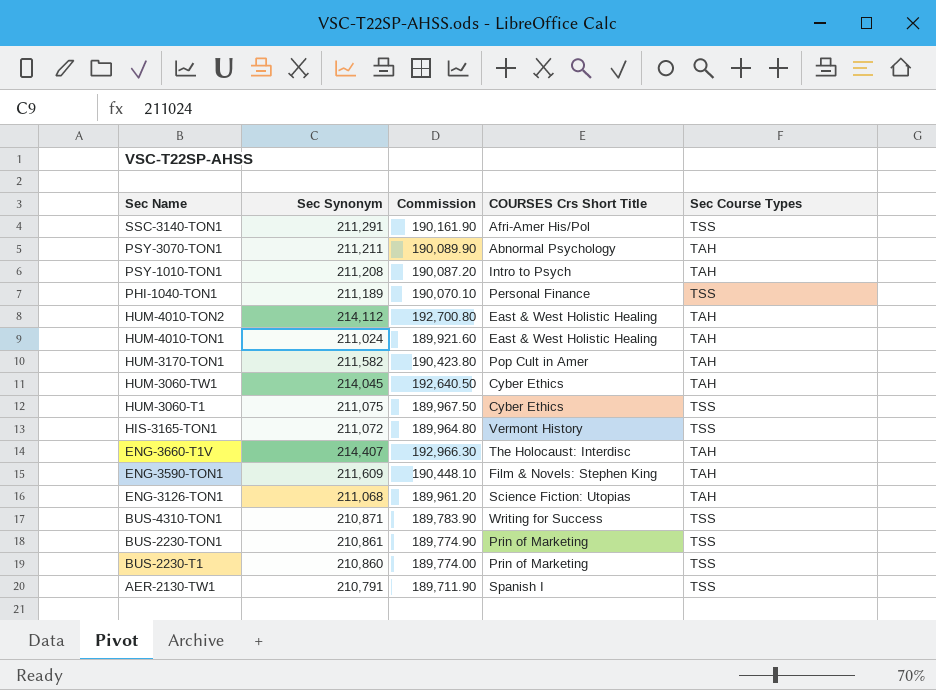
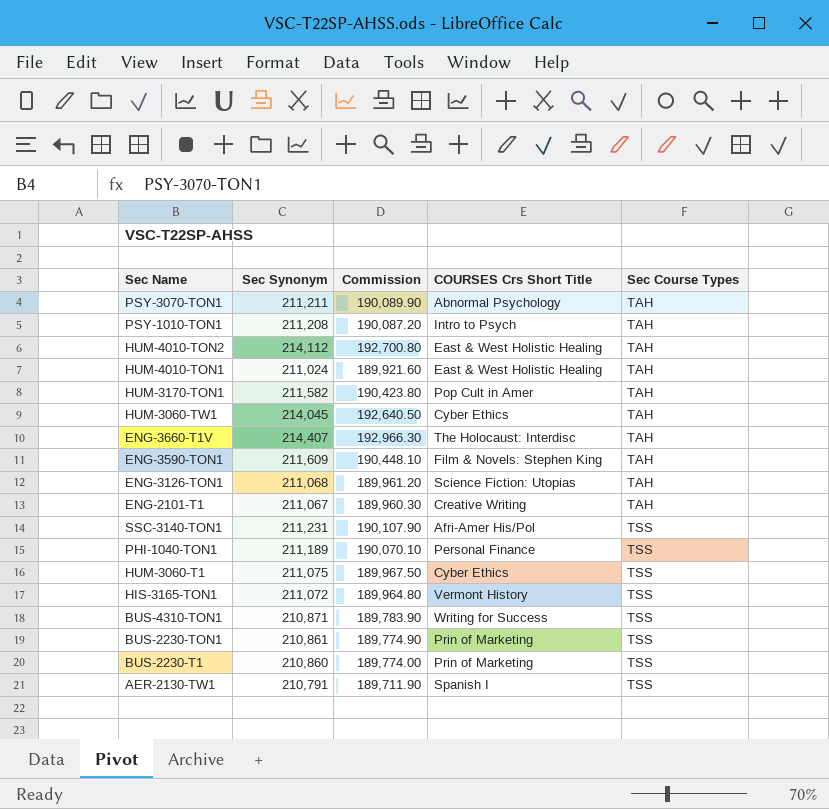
row order: Sec Name descending -> Sec Course Types ascending
row ENG-2101-T1: none -> 211,067 | 189,960.30 | Creative Writing | TAH
SSC-3140-TON1 | Sec Synonym: 211,291 -> 211,231
SSC-3140-TON1 | Commission: 190,161.90 -> 190,107.90

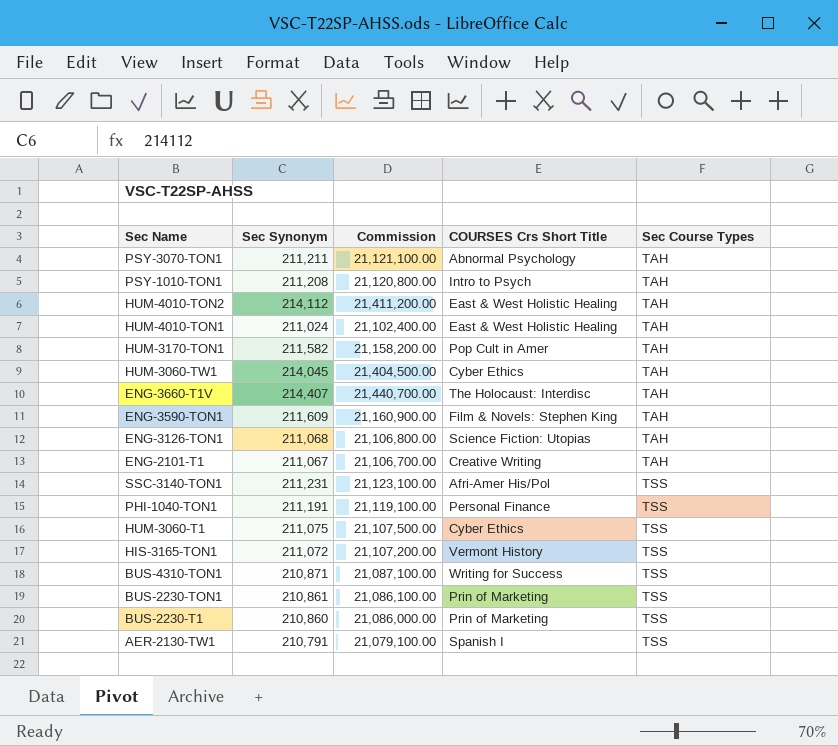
column Commission | formula: [Sec Synonym] * 0.9 -> [Sec Synonym] * 100
PHI-1040-TON1 | Sec Synonym: 211,189 -> 211,191

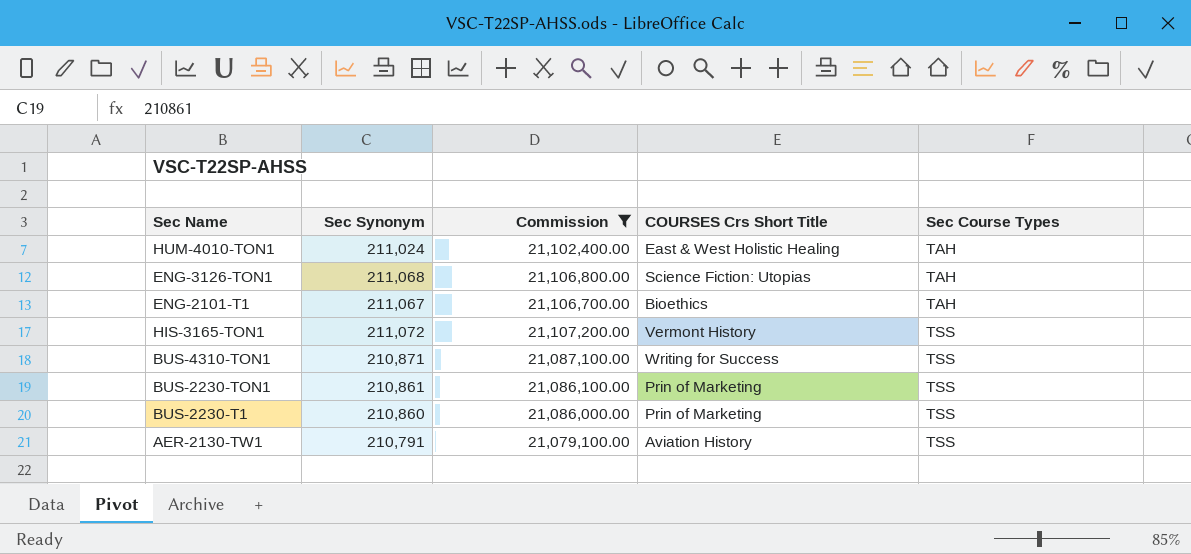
filter: none -> Commission <= 21,107,200.00
ENG-2101-T1 | COURSES Crs Short Title: Creative Writing -> Bioethics
AER-2130-TW1 | COURSES Crs Short Title: Spanish I -> Aviation History

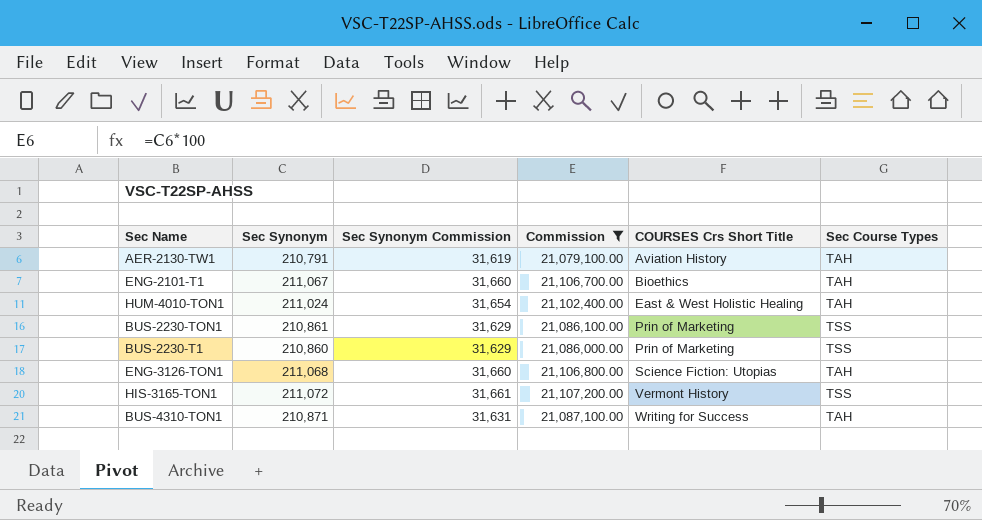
row order: Sec Course Types ascending -> COURSES Crs Short Title ascending
column Sec Synonym Commission | formula: none -> [Sec Synonym] * 0.15
AER-2130-TW1 | Sec Course Types: TSS -> TAH
BUS-4310-TON1 | Sec Course Types: TSS -> TAH

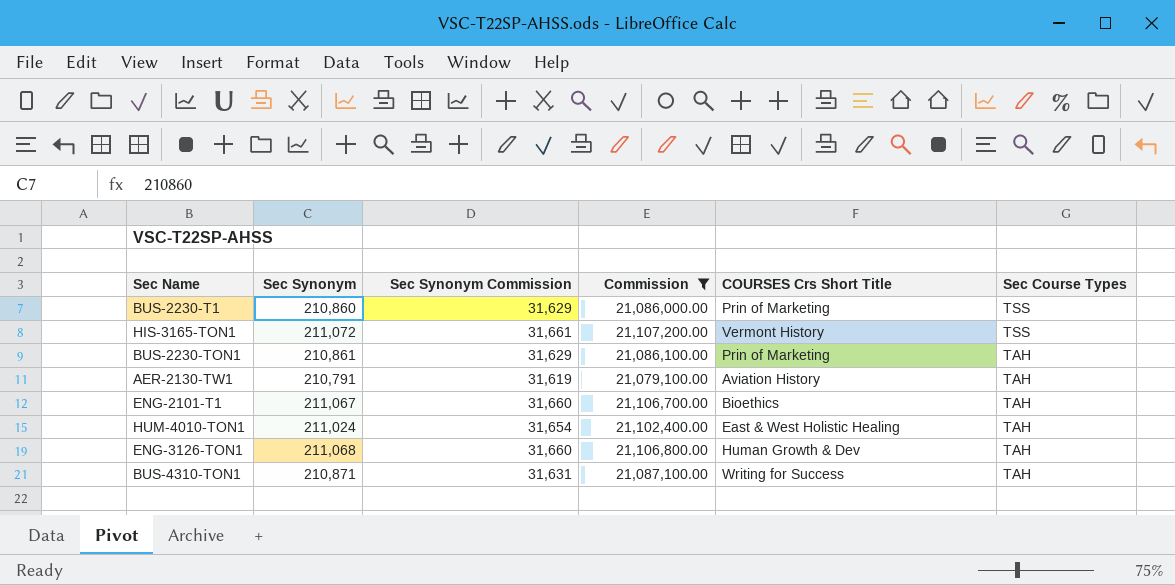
row order: COURSES Crs Short Title ascending -> Sec Course Types descending
BUS-2230-TON1 | Sec Course Types: TSS -> TAH
ENG-3126-TON1 | COURSES Crs Short Title: Science Fiction: Utopias -> Human Growth & Dev

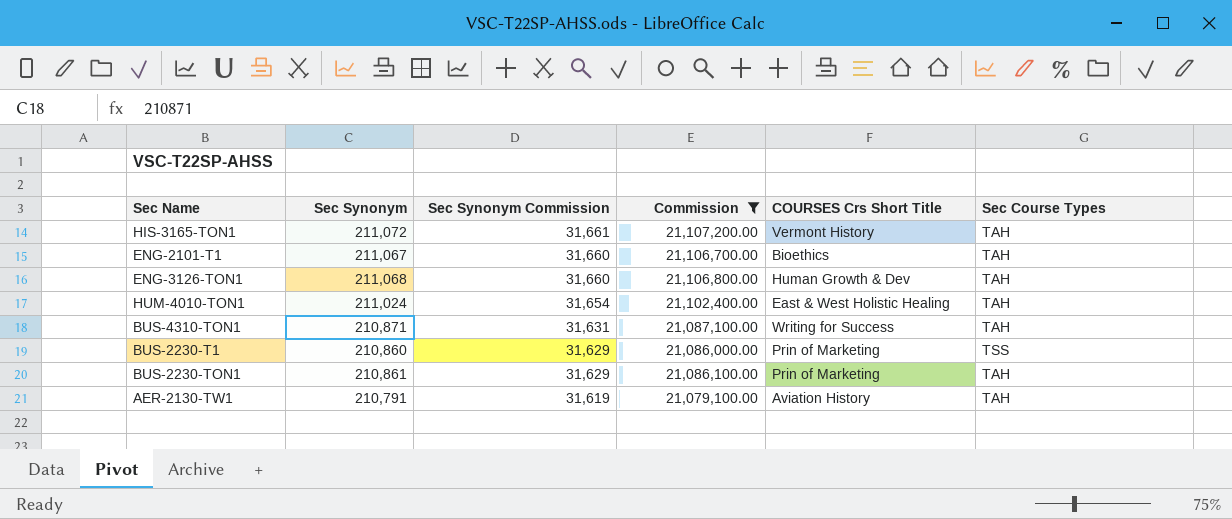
row order: Sec Course Types descending -> Sec Synonym Commission descending
HIS-3165-TON1 | Sec Course Types: TSS -> TAH

